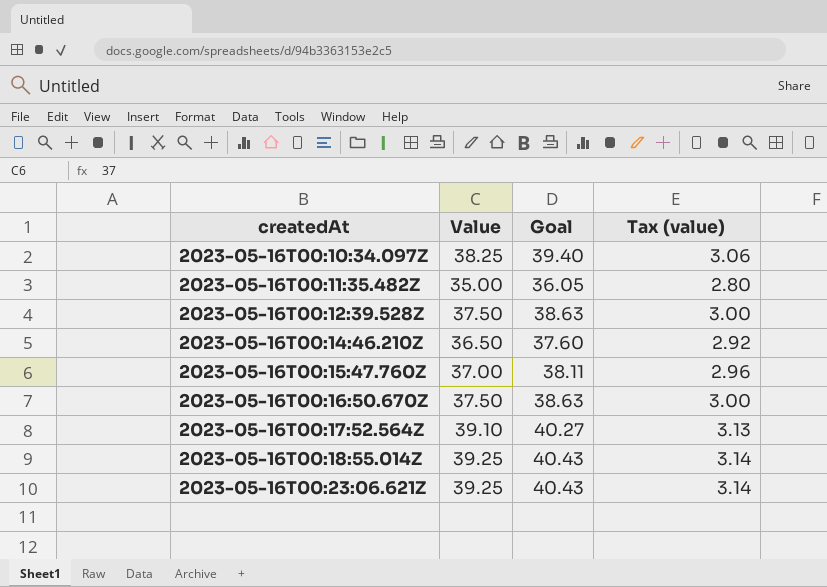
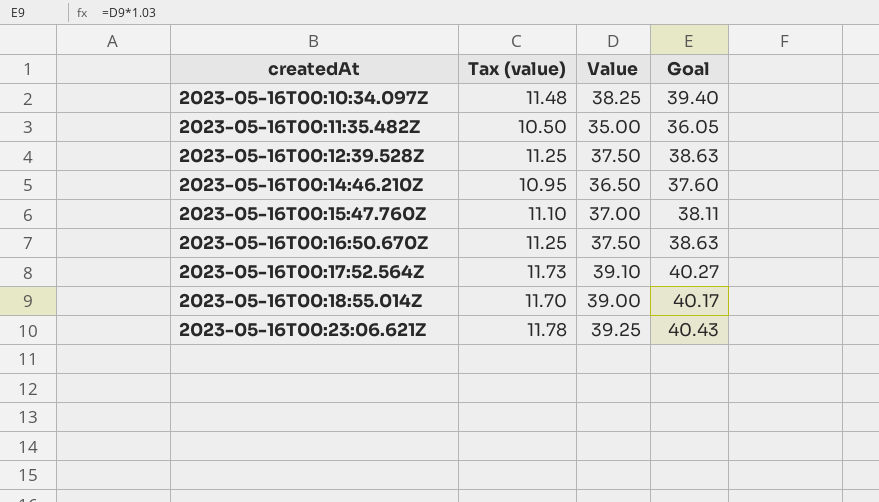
column Tax (value) | formula: [Value] * 0.08 -> [Value] * 0.3
column Tax (value) | position: 4 -> 2
2023-05-16T00:18:55.014Z | Value: 39.25 -> 39.00
2023-05-16T00:18:55.014Z | Goal: 40.43 -> 40.17

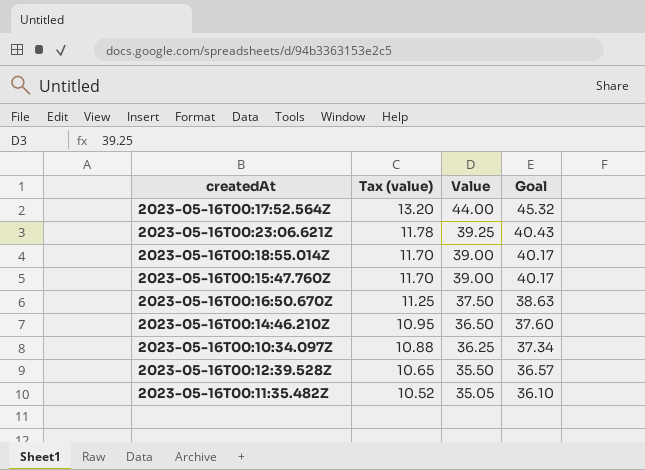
row order: createdAt ascending -> Tax (value) descending
2023-05-16T00:17:52.564Z | Tax (value): 11.73 -> 13.20
2023-05-16T00:17:52.564Z | Value: 39.10 -> 44.00
2023-05-16T00:17:52.564Z | Goal: 40.27 -> 45.32
2023-05-16T00:15:47.760Z | Tax (value): 11.10 -> 11.70
2023-05-16T00:15:47.760Z | Value: 37.00 -> 39.00
2023-05-16T00:15:47.760Z | Goal: 38.11 -> 40.17
2023-05-16T00:10:34.097Z | Tax (value): 11.48 -> 10.88
2023-05-16T00:10:34.097Z | Value: 38.25 -> 36.25
2023-05-16T00:10:34.097Z | Goal: 39.40 -> 37.34
2023-05-16T00:12:39.528Z | Tax (value): 11.25 -> 10.65
2023-05-16T00:12:39.528Z | Value: 37.50 -> 35.50
2023-05-16T00:12:39.528Z | Goal: 38.63 -> 36.57
2023-05-16T00:11:35.482Z | Tax (value): 10.50 -> 10.52
2023-05-16T00:11:35.482Z | Value: 35.00 -> 35.05
2023-05-16T00:11:35.482Z | Goal: 36.05 -> 36.10

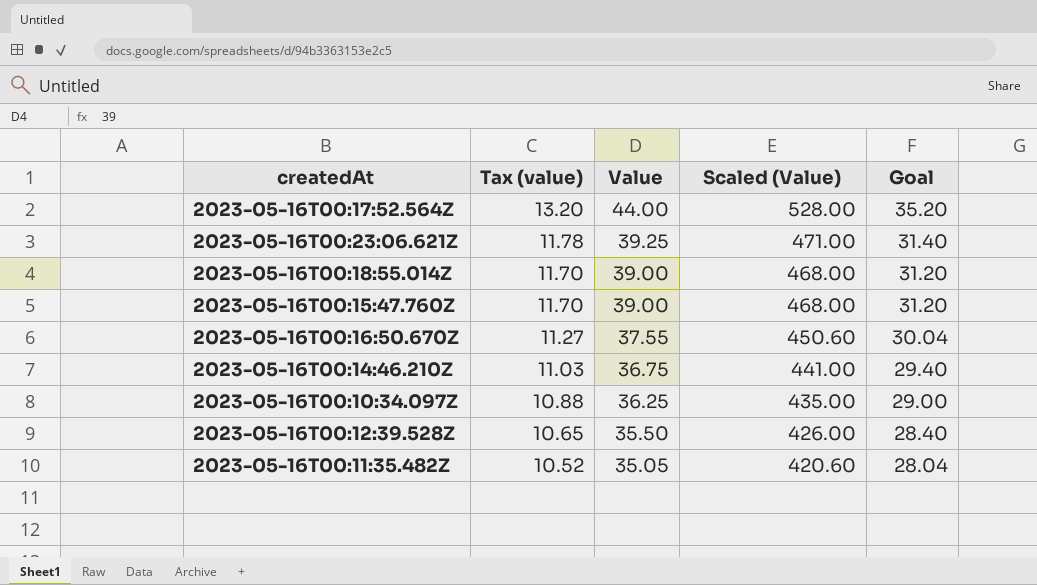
column Scaled (Value) | formula: none -> [Value] * 12
column Goal | formula: [Value] * 1.03 -> [Value] * 0.8
2023-05-16T00:16:50.670Z | Tax (value): 11.25 -> 11.27
2023-05-16T00:16:50.670Z | Value: 37.50 -> 37.55
2023-05-16T00:14:46.210Z | Tax (value): 10.95 -> 11.03
2023-05-16T00:14:46.210Z | Value: 36.50 -> 36.75

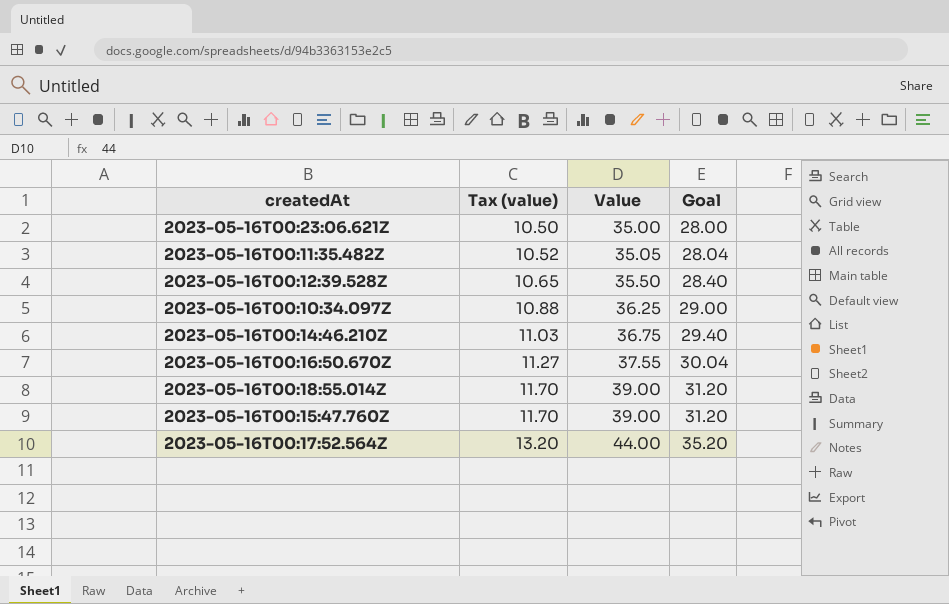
row order: Tax (value) descending -> Tax (value) ascending
column Scaled (Value) | formula: [Value] * 12 -> none
2023-05-16T00:23:06.621Z | Tax (value): 11.78 -> 10.50
2023-05-16T00:23:06.621Z | Value: 39.25 -> 35.00
2023-05-16T00:23:06.621Z | Goal: 31.40 -> 28.00

